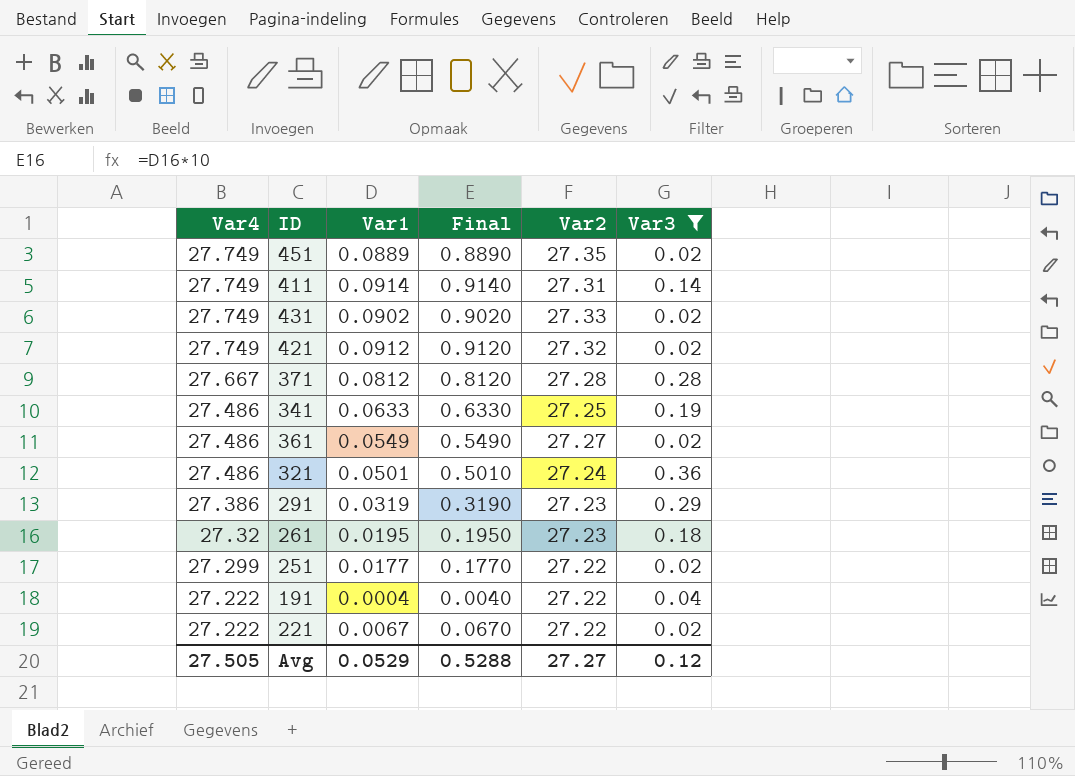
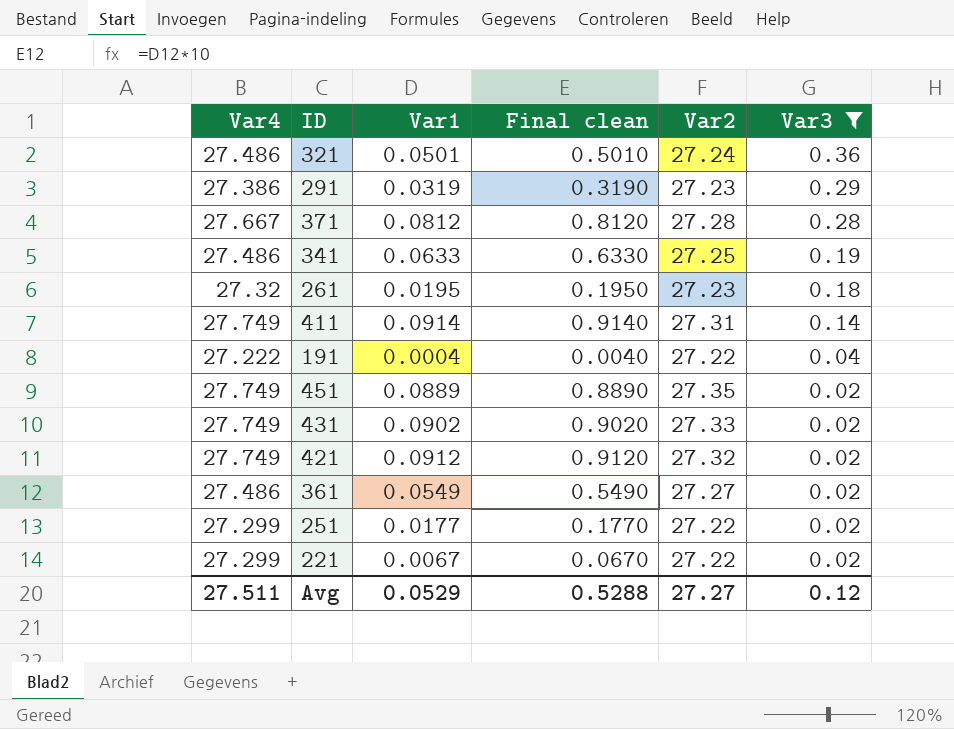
row order: Var4 descending -> Var3 descending
column name: Final -> Final clean
221 | Var4: 27.222 -> 27.299
Avg | Var4: 27.505 -> 27.511

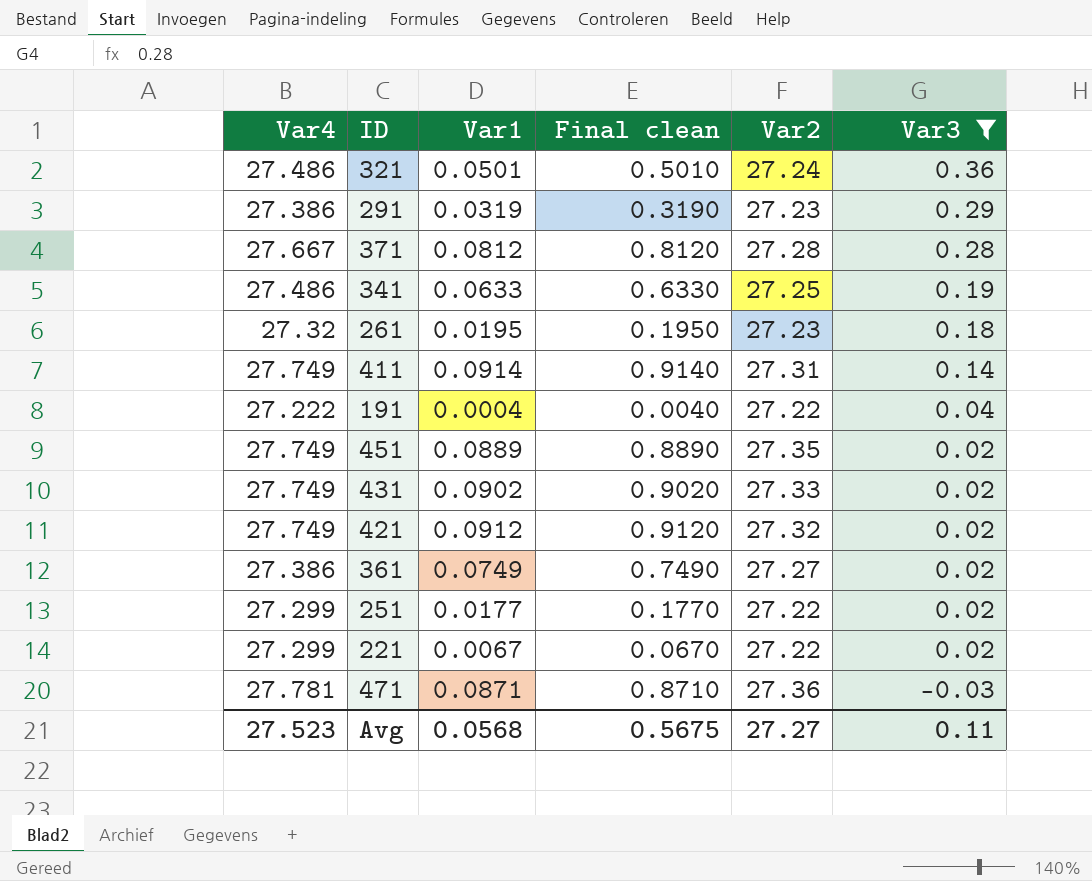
361 | Var4: 27.486 -> 27.386
361 | Var1: 0.0549 -> 0.0749
361 | Final clean: 0.5490 -> 0.7490
row 471: none -> 27.781 | 0.0871 | 0.8710 | 27.36 | -0.03
Avg | Var4: 27.511 -> 27.523
Avg | Var1: 0.0529 -> 0.0568
Avg | Final clean: 0.5288 -> 0.5675
Avg | Var3: 0.12 -> 0.11

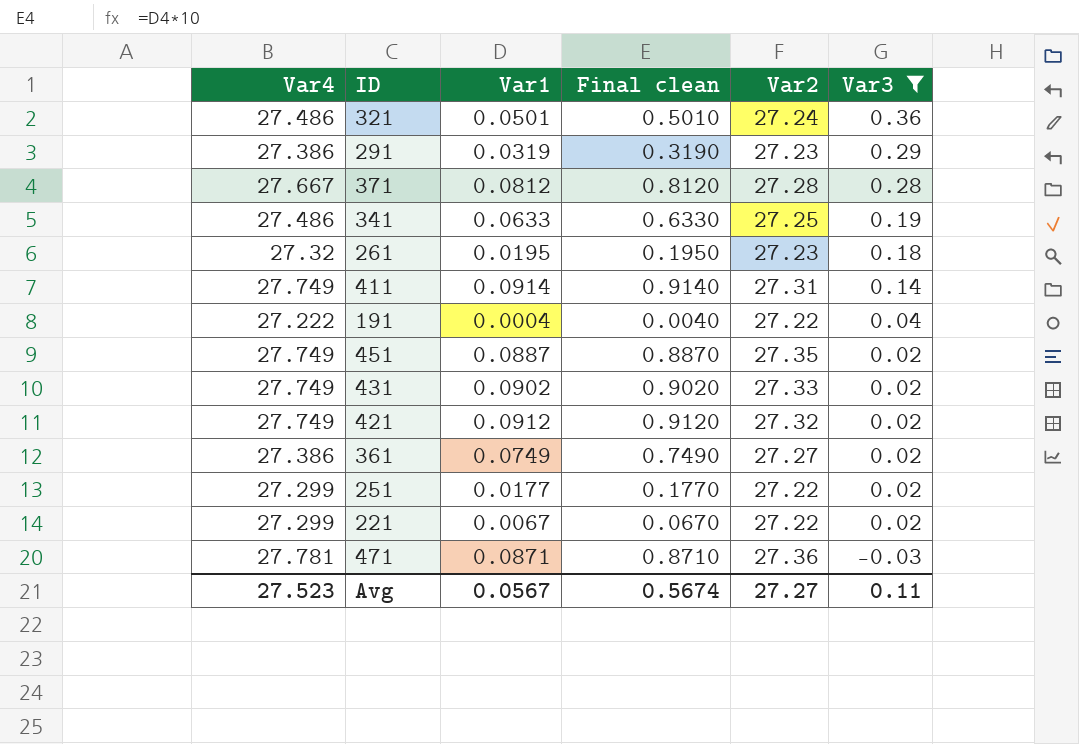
451 | Var1: 0.0889 -> 0.0887
451 | Final clean: 0.8890 -> 0.8870
Avg | Var1: 0.0568 -> 0.0567
Avg | Final clean: 0.5675 -> 0.5674

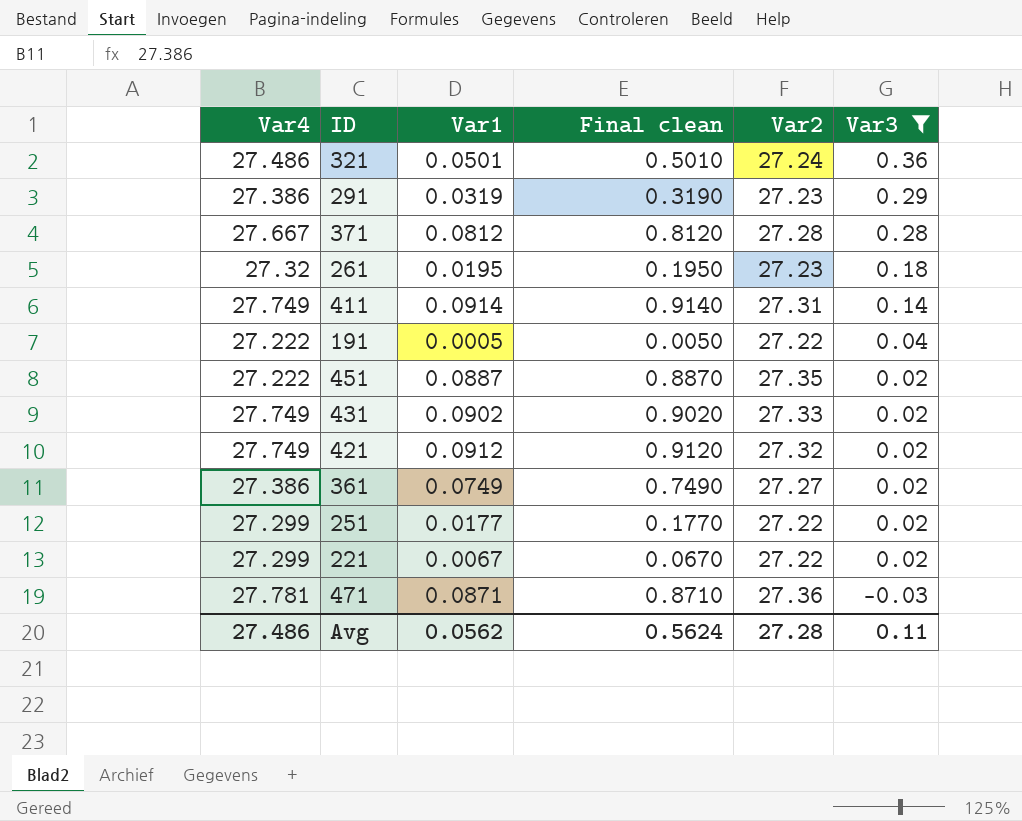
row 341: 27.486 | 0.0633 | 0.6330 | 27.25 | 0.19 -> none
191 | Var1: 0.0004 -> 0.0005
191 | Final clean: 0.0040 -> 0.0050
451 | Var4: 27.749 -> 27.222
Avg | Var4: 27.523 -> 27.486
Avg | Var1: 0.0567 -> 0.0562
Avg | Final clean: 0.5674 -> 0.5624
Avg | Var2: 27.27 -> 27.28

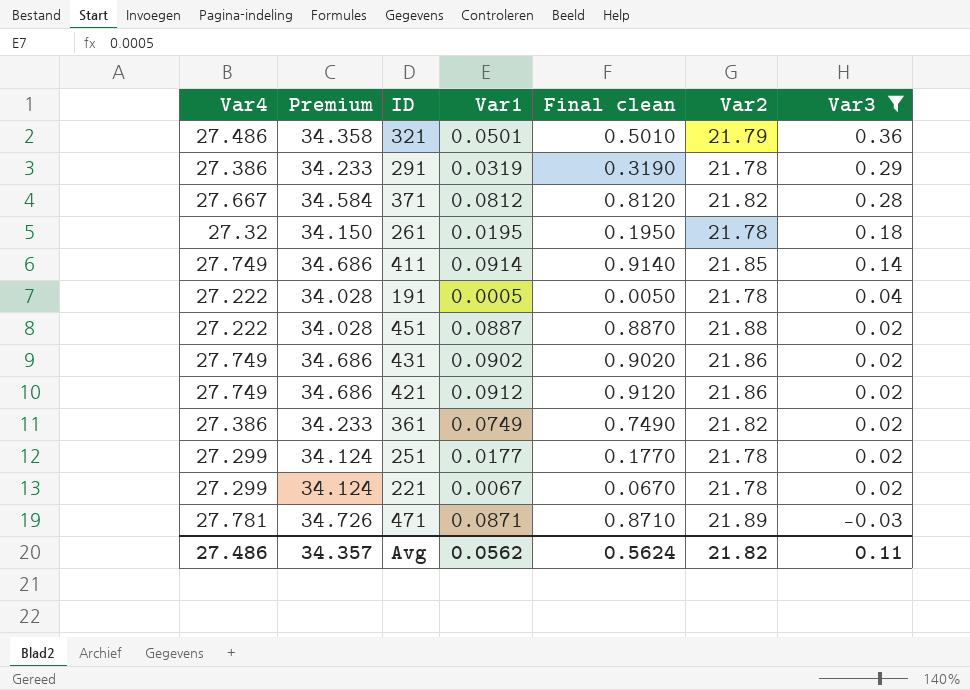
column Premium | formula: none -> [Var4] * 1.25
321 | Var2: 27.24 -> 21.79
291 | Var2: 27.23 -> 21.78
371 | Var2: 27.28 -> 21.82
261 | Var2: 27.23 -> 21.78
411 | Var2: 27.31 -> 21.85
191 | Var2: 27.22 -> 21.78
451 | Var2: 27.35 -> 21.88
431 | Var2: 27.33 -> 21.86
421 | Var2: 27.32 -> 21.86
361 | Var2: 27.27 -> 21.82
251 | Var2: 27.22 -> 21.78
221 | Var2: 27.22 -> 21.78
471 | Var2: 27.36 -> 21.89
Avg | Var2: 27.28 -> 21.82

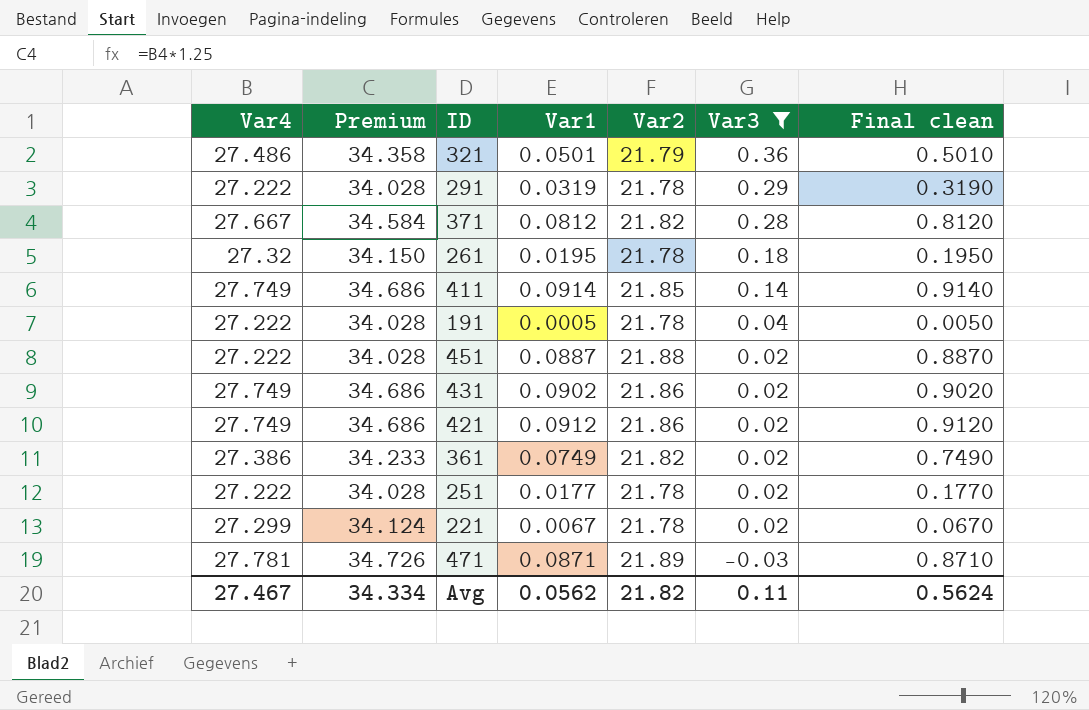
column Final clean | position: 5 -> 7
291 | Var4: 27.386 -> 27.222
291 | Premium: 34.233 -> 34.028
251 | Var4: 27.299 -> 27.222
251 | Premium: 34.124 -> 34.028
Avg | Var4: 27.486 -> 27.467
Avg | Premium: 34.357 -> 34.334

